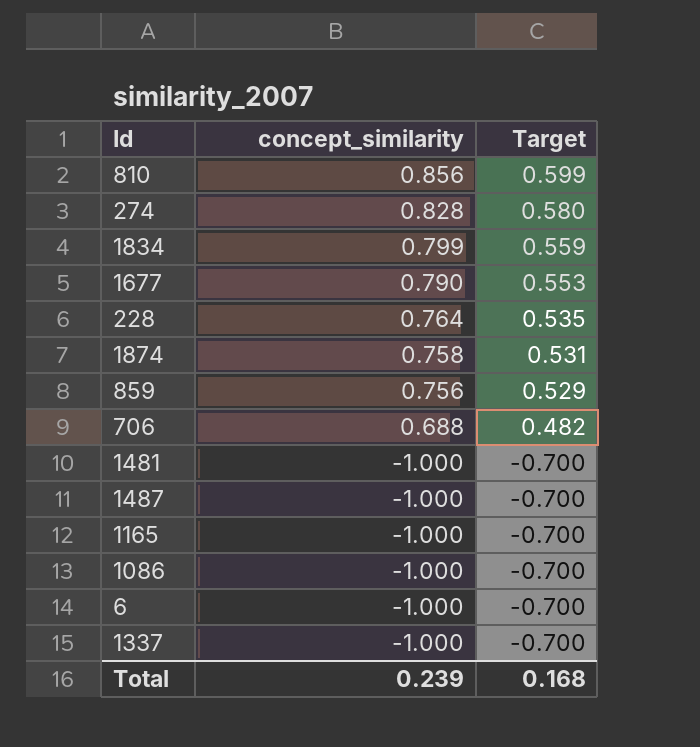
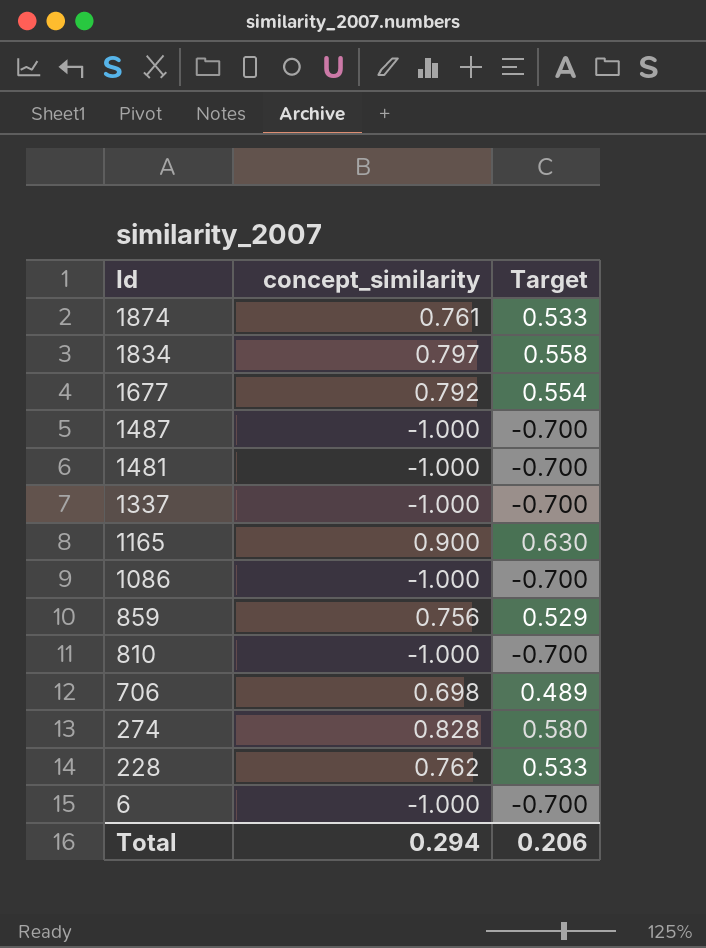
row order: concept_similarity descending -> Id descending
1874 | concept_similarity: 0.758 -> 0.761
1874 | Target: 0.531 -> 0.533
1834 | concept_similarity: 0.799 -> 0.797
1834 | Target: 0.559 -> 0.558
1677 | concept_similarity: 0.790 -> 0.792
1677 | Target: 0.553 -> 0.554
1165 | concept_similarity: -1.000 -> 0.900
1165 | Target: -0.700 -> 0.630
810 | concept_similarity: 0.856 -> -1.000
810 | Target: 0.599 -> -0.700
706 | concept_similarity: 0.688 -> 0.698
706 | Target: 0.482 -> 0.489
228 | concept_similarity: 0.764 -> 0.762
228 | Target: 0.535 -> 0.533
Total | concept_similarity: 0.239 -> 0.294
Total | Target: 0.168 -> 0.206

